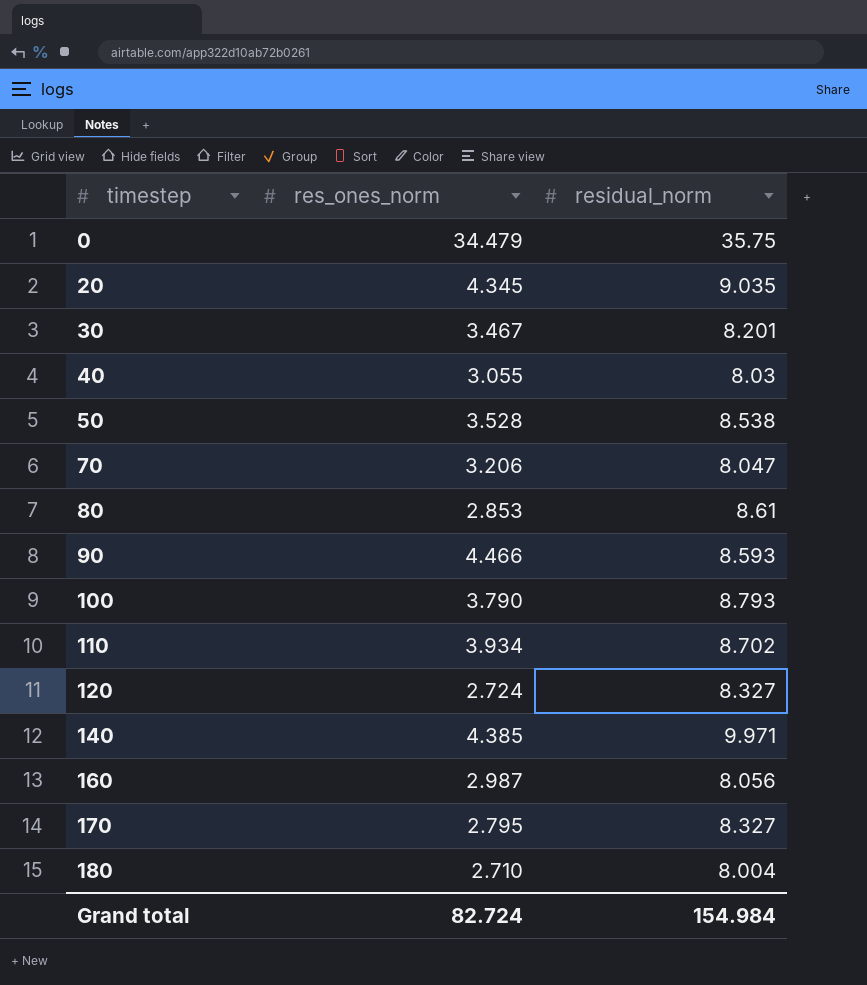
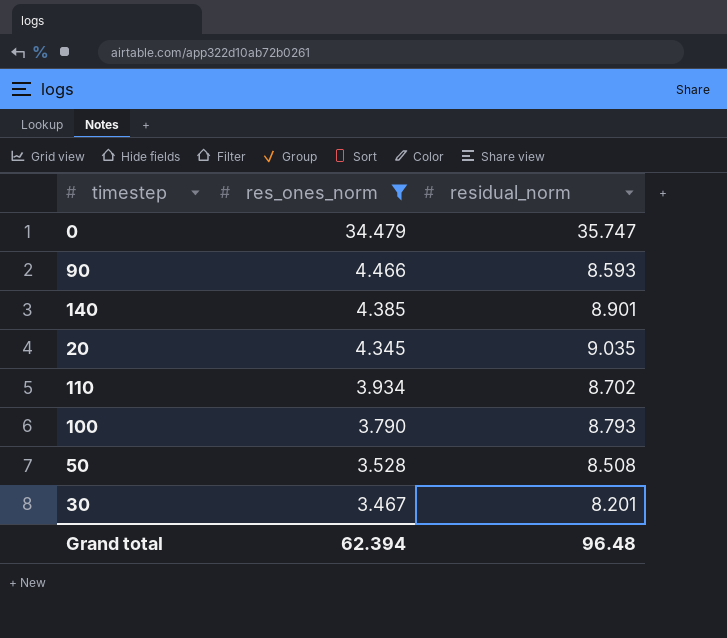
filter: none -> res_ones_norm >= 3.467
row order: timestep ascending -> res_ones_norm descending
0 | residual_norm: 35.75 -> 35.747
140 | residual_norm: 9.971 -> 8.901
50 | residual_norm: 8.538 -> 8.508
Grand total | res_ones_norm: 82.724 -> 62.394
Grand total | residual_norm: 154.984 -> 96.48

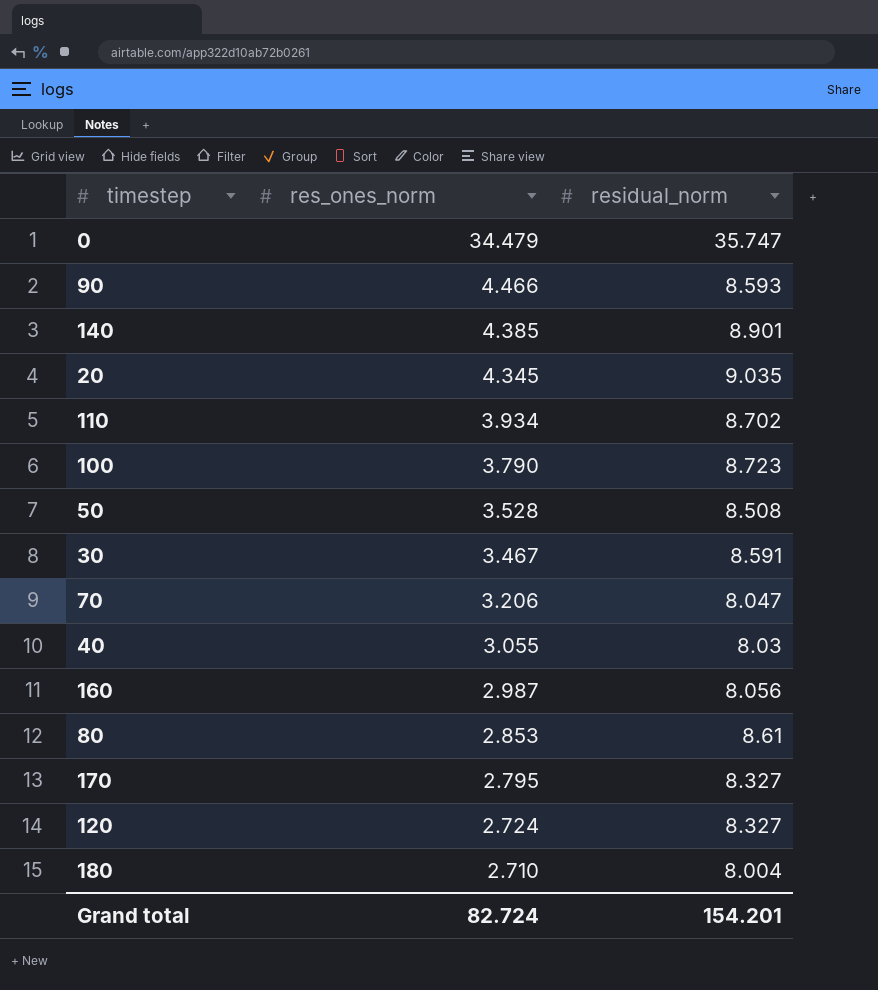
filter: res_ones_norm >= 3.467 -> none
100 | residual_norm: 8.793 -> 8.723
30 | residual_norm: 8.201 -> 8.591
Grand total | res_ones_norm: 62.394 -> 82.724
Grand total | residual_norm: 96.48 -> 154.201

